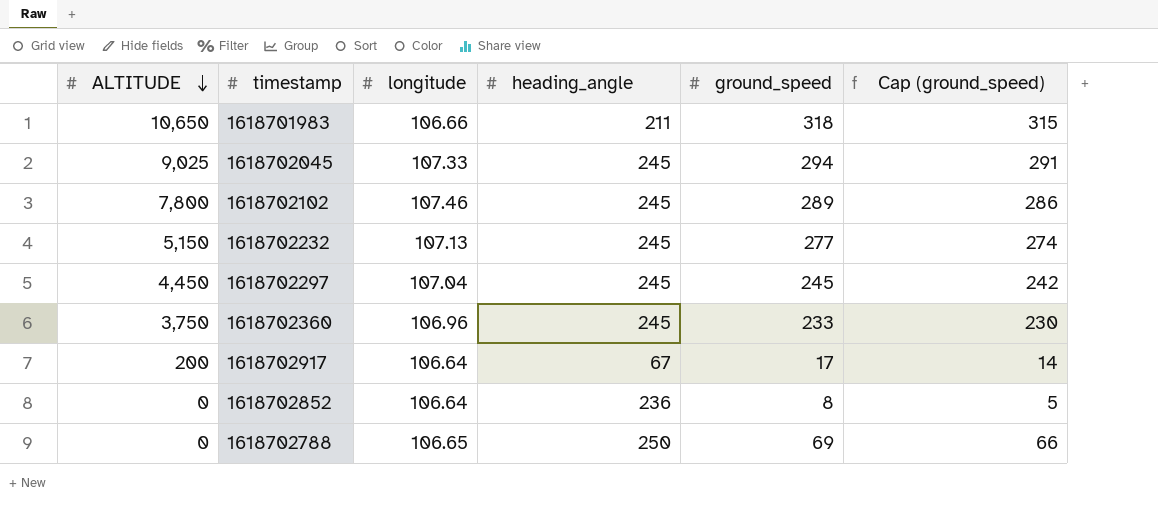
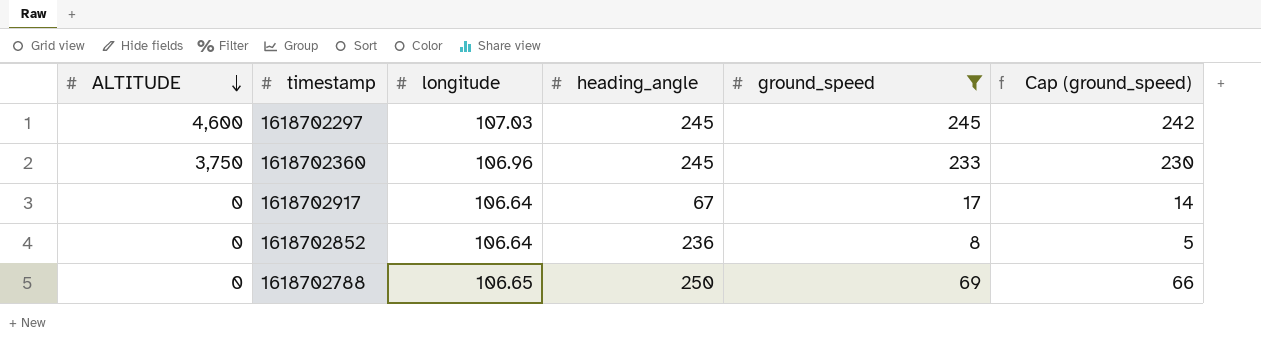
filter: none -> ground_speed <= 245
1618702297 | ALTITUDE: 4,450 -> 4,600
1618702297 | longitude: 107.04 -> 107.03
1618702917 | ALTITUDE: 200 -> 0

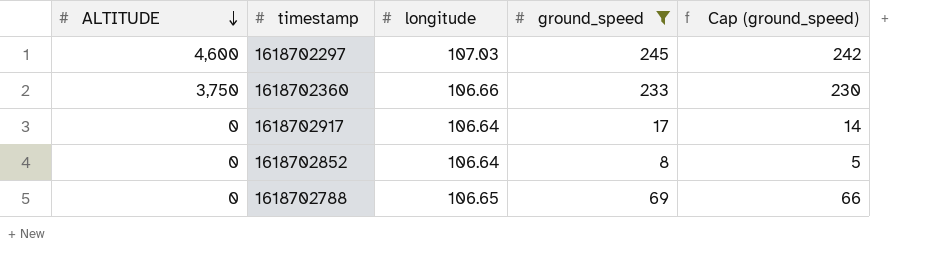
column heading_angle | position: 4 -> none
1618702360 | longitude: 106.96 -> 106.66

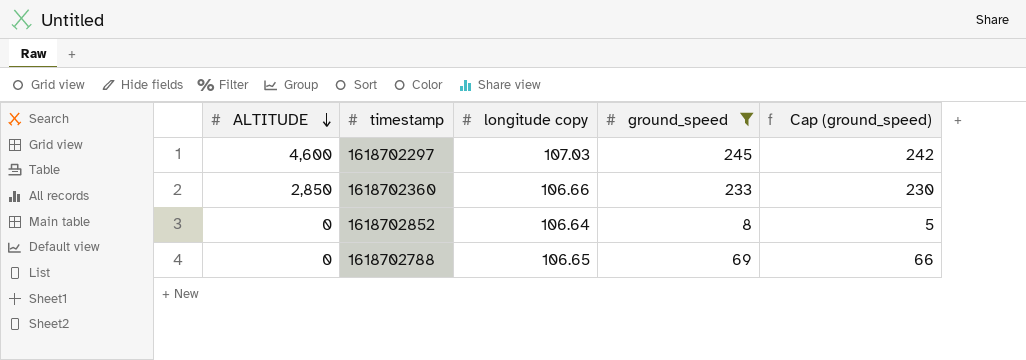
column name: longitude -> longitude copy
row 1618702917: 0 | 106.64 | 17 | 14 -> none
1618702360 | ALTITUDE: 3,750 -> 2,850

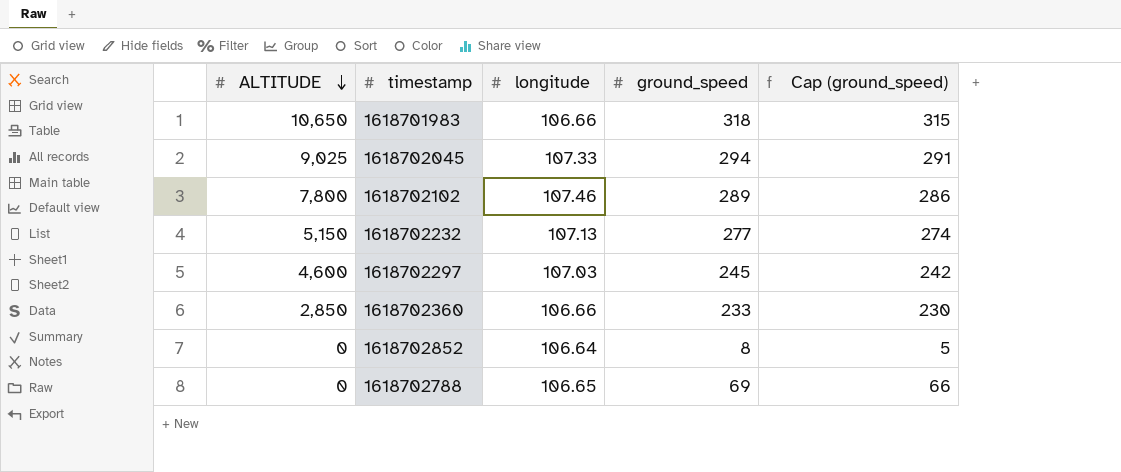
filter: ground_speed <= 245 -> none
column name: longitude copy -> longitude

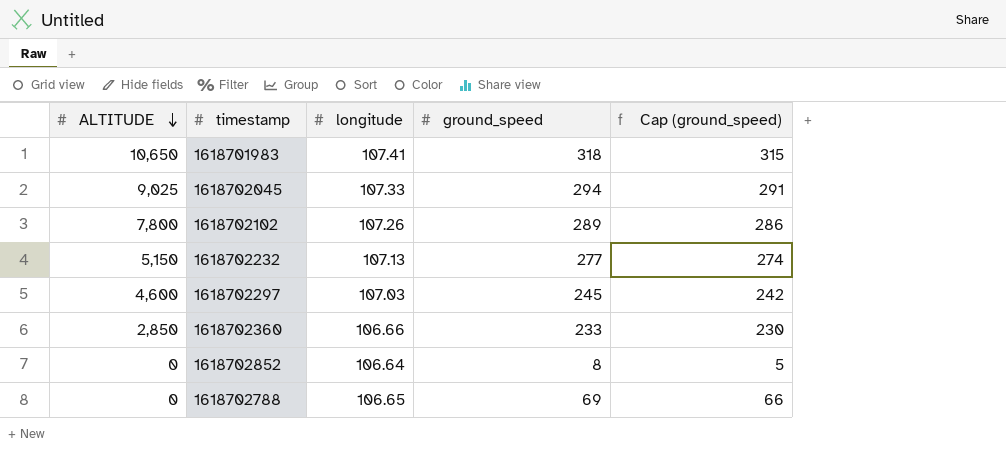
1618701983 | longitude: 106.66 -> 107.41
1618702102 | longitude: 107.46 -> 107.26

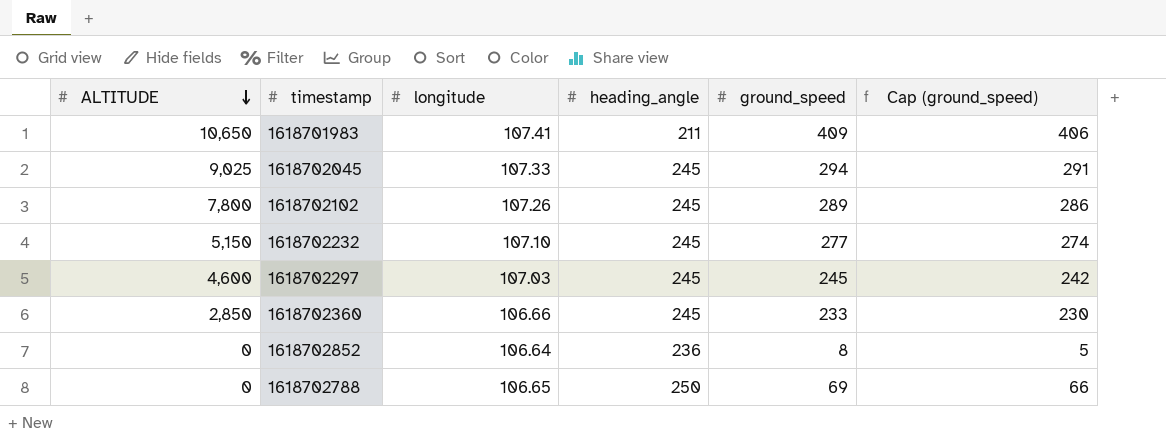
column heading_angle | position: none -> 4
1618701983 | ground_speed: 318 -> 409
1618701983 | Cap (ground_speed): 315 -> 406
1618702232 | longitude: 107.13 -> 107.10

